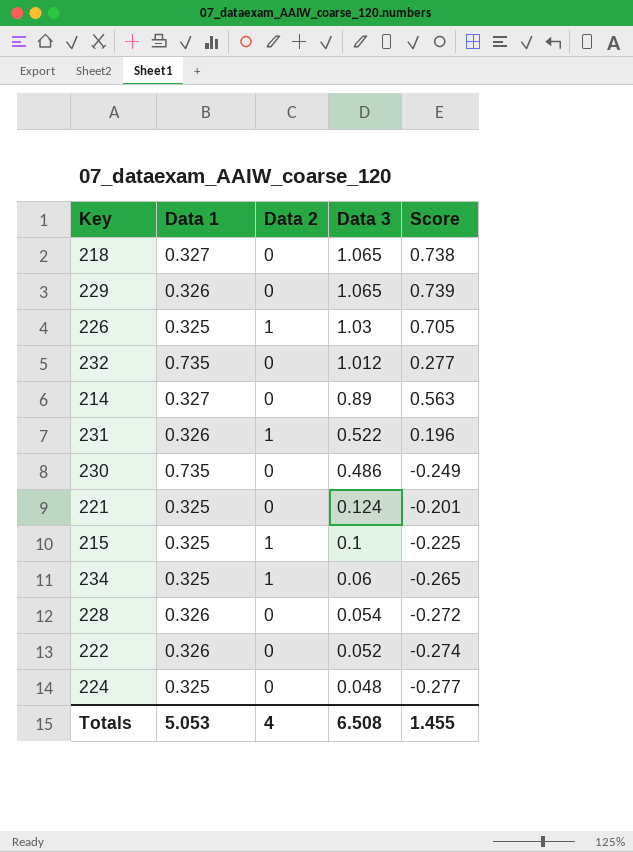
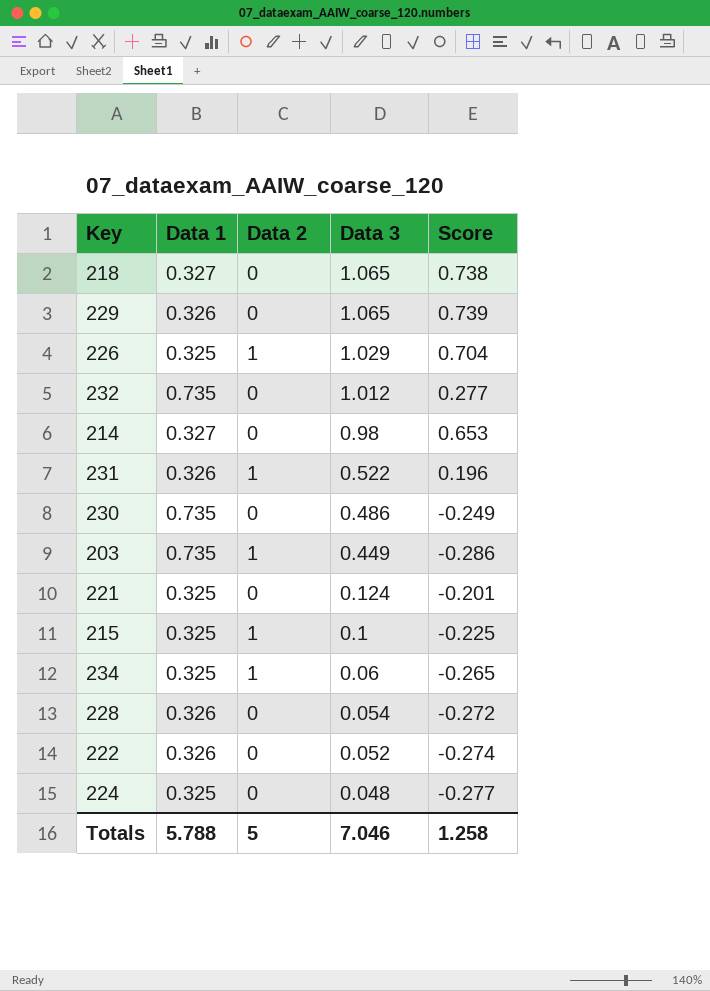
226 | Data 3: 1.03 -> 1.029
226 | Score: 0.705 -> 0.704
214 | Data 3: 0.89 -> 0.98
214 | Score: 0.563 -> 0.653
row 203: none -> 0.735 | 1 | 0.449 | -0.286
Totals | Data 1: 5.053 -> 5.788
Totals | Data 2: 4 -> 5
Totals | Data 3: 6.508 -> 7.046
Totals | Score: 1.455 -> 1.258

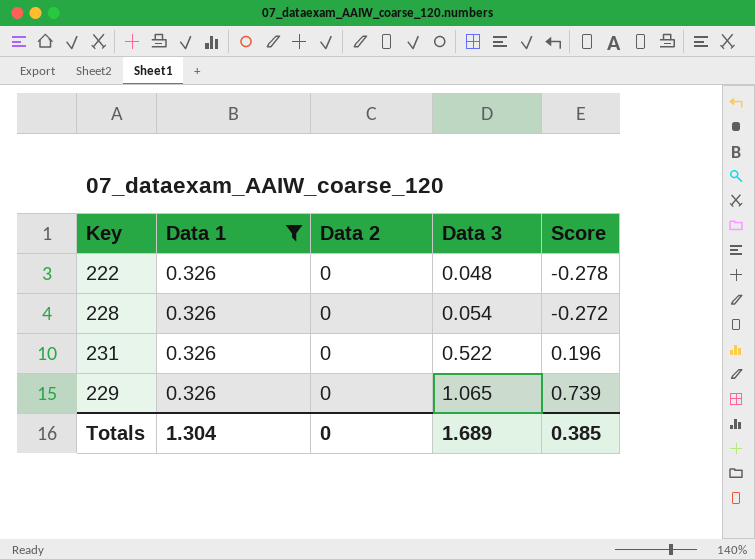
filter: none -> Data 1 = 0.326
row order: Data 3 descending -> Data 3 ascending
222 | Data 3: 0.052 -> 0.048
222 | Score: -0.274 -> -0.278
231 | Data 2: 1 -> 0
Totals | Data 1: 5.788 -> 1.304
Totals | Data 2: 5 -> 0
Totals | Data 3: 7.046 -> 1.689
Totals | Score: 1.258 -> 0.385

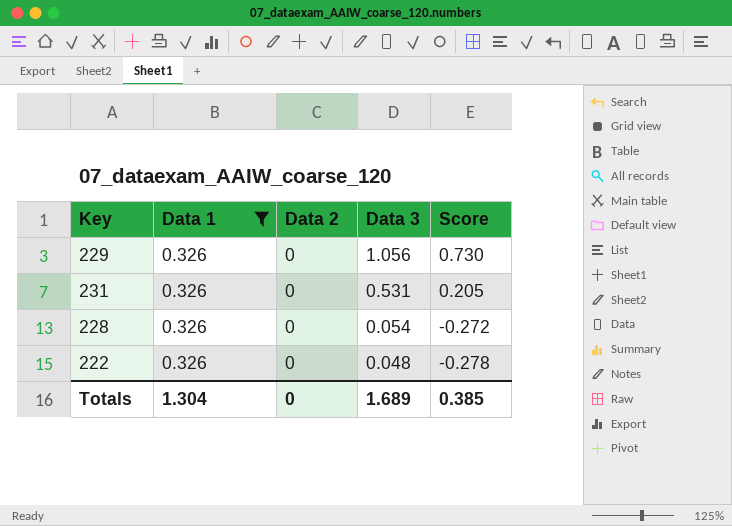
row order: Data 3 ascending -> Data 3 descending
229 | Data 3: 1.065 -> 1.056
229 | Score: 0.739 -> 0.730
231 | Data 3: 0.522 -> 0.531
231 | Score: 0.196 -> 0.205

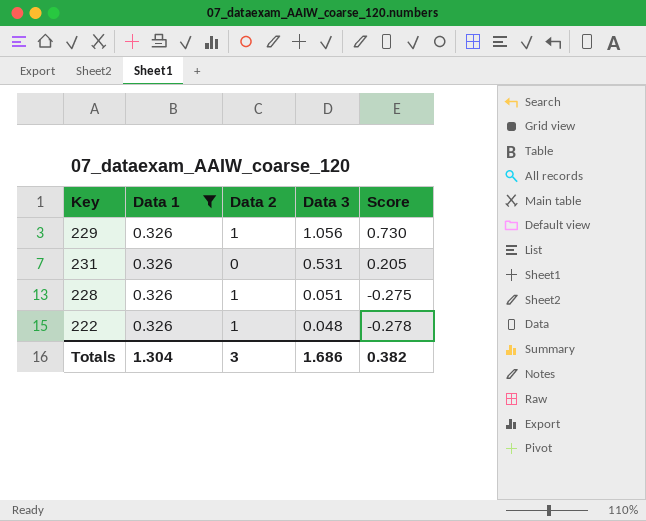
229 | Data 2: 0 -> 1
228 | Data 2: 0 -> 1
228 | Data 3: 0.054 -> 0.051
228 | Score: -0.272 -> -0.275
222 | Data 2: 0 -> 1
Totals | Data 2: 0 -> 3
Totals | Data 3: 1.689 -> 1.686
Totals | Score: 0.385 -> 0.382

